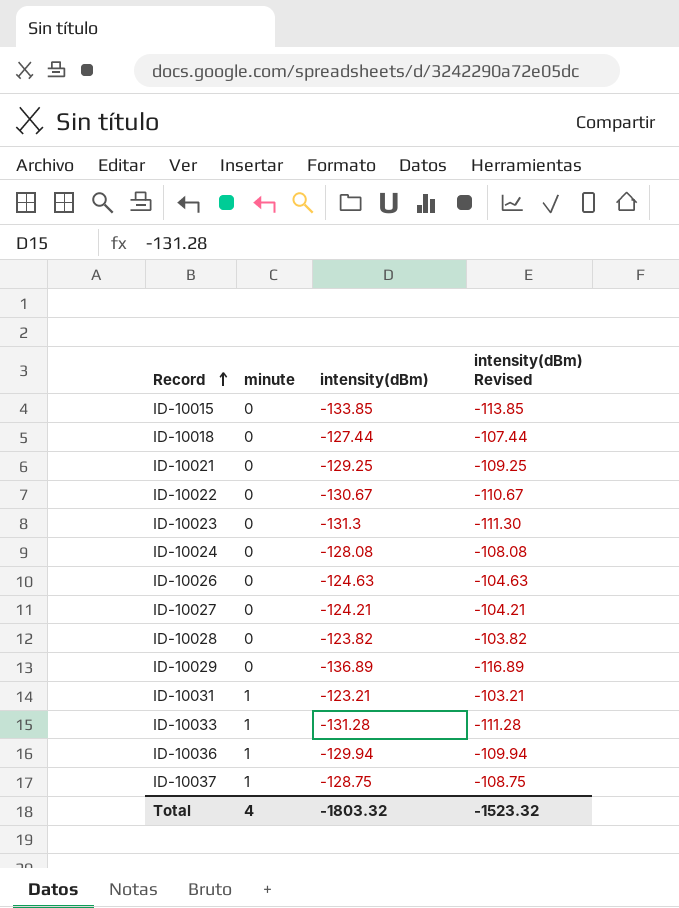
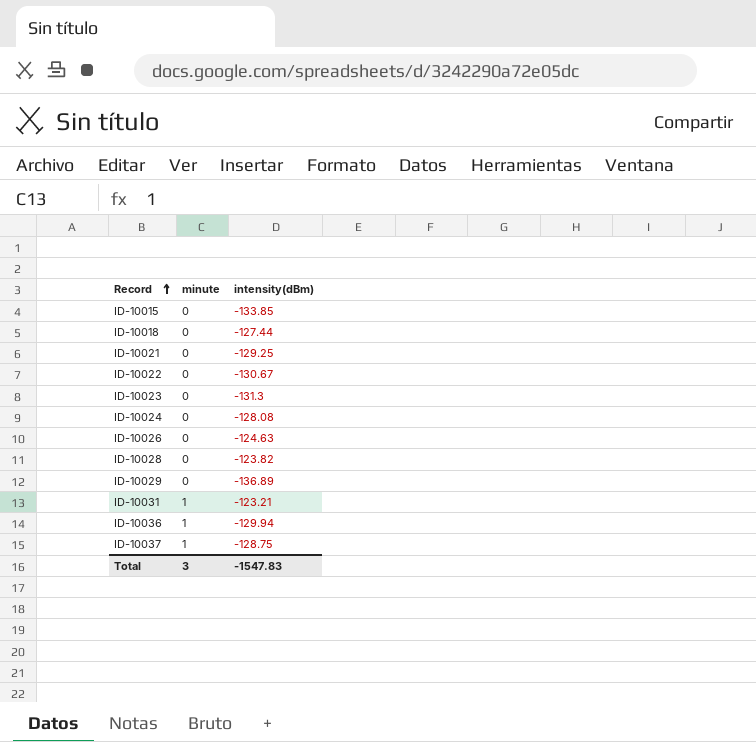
column intensity(dBm) Revised | formula: [intensity(dBm)] + 20 -> none
row ID-10027: 0 | -124.21 | -104.21 -> none
row ID-10033: 1 | -131.28 | -111.28 -> none
Total | minute: 4 -> 3
Total | intensity(dBm): -1803.32 -> -1547.83

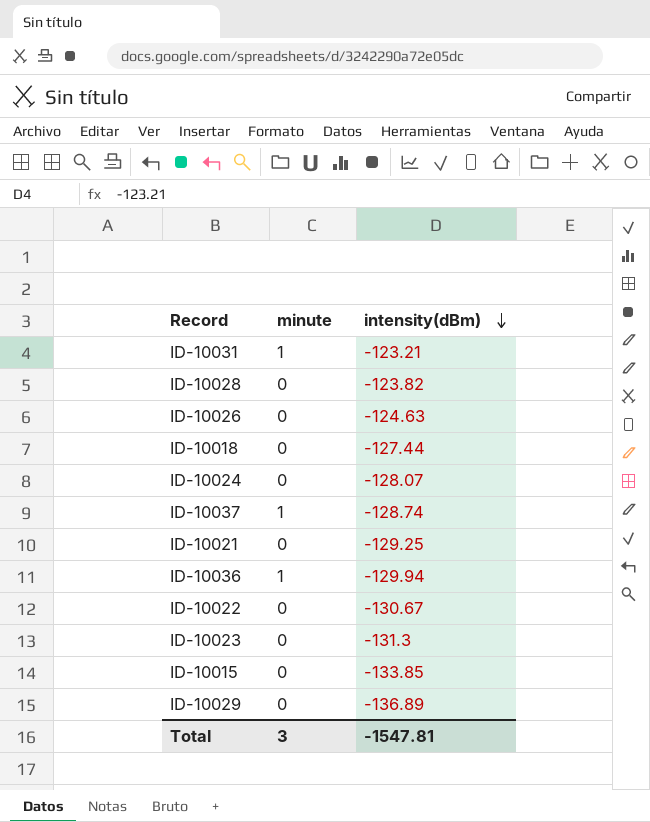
row order: Record ascending -> intensity(dBm) descending
ID-10024 | intensity(dBm): -128.08 -> -128.07
ID-10037 | intensity(dBm): -128.75 -> -128.74
Total | intensity(dBm): -1547.83 -> -1547.81

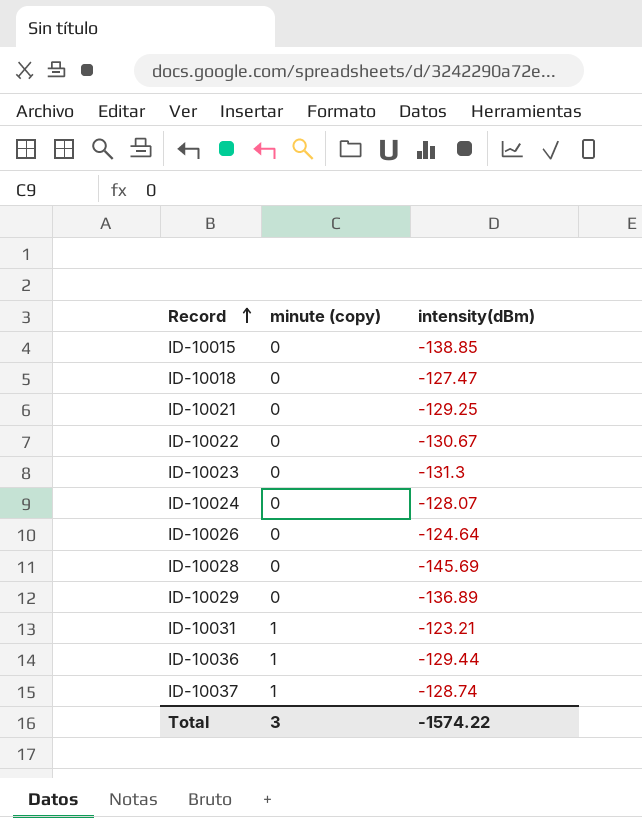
row order: intensity(dBm) descending -> Record ascending
column name: minute -> minute (copy)
ID-10015 | intensity(dBm): -133.85 -> -138.85
ID-10018 | intensity(dBm): -127.44 -> -127.47
ID-10026 | intensity(dBm): -124.63 -> -124.64
ID-10028 | intensity(dBm): -123.82 -> -145.69
ID-10036 | intensity(dBm): -129.94 -> -129.44
Total | intensity(dBm): -1547.81 -> -1574.22

